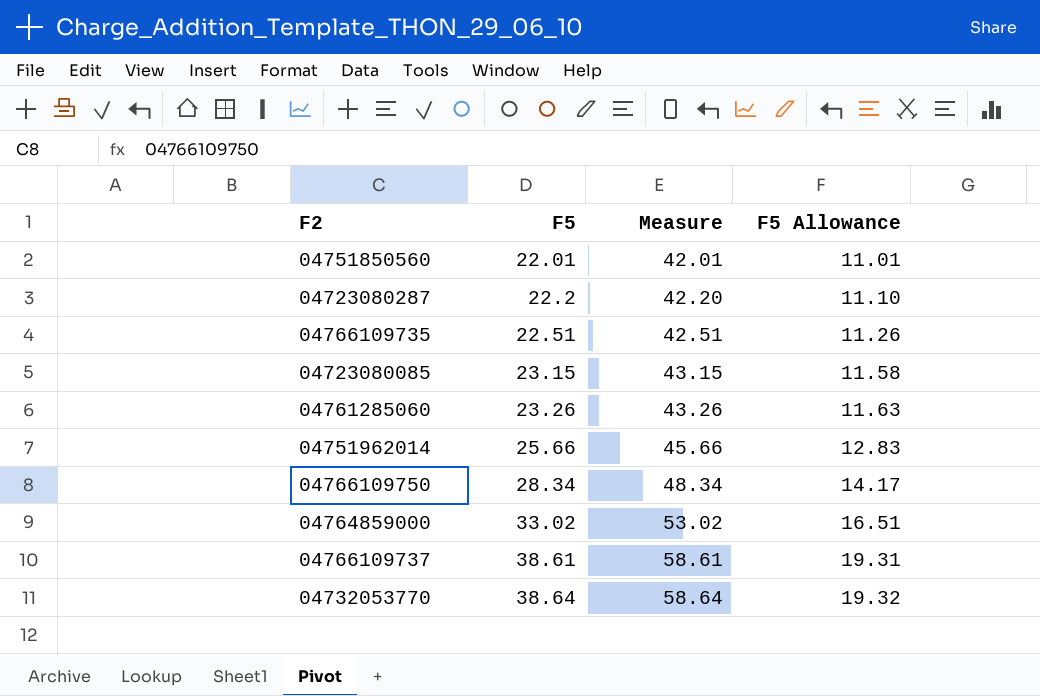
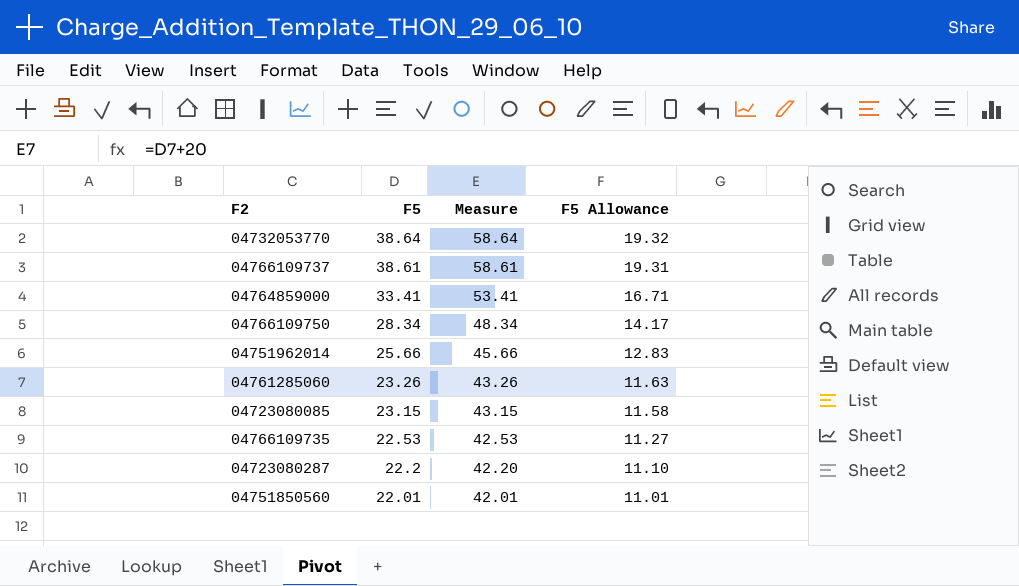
row order: F5 ascending -> F5 descending
04764859000 | F5: 33.02 -> 33.41
04764859000 | Measure: 53.02 -> 53.41
04764859000 | F5 Allowance: 16.51 -> 16.71
04766109735 | F5: 22.51 -> 22.53
04766109735 | Measure: 42.51 -> 42.53
04766109735 | F5 Allowance: 11.26 -> 11.27

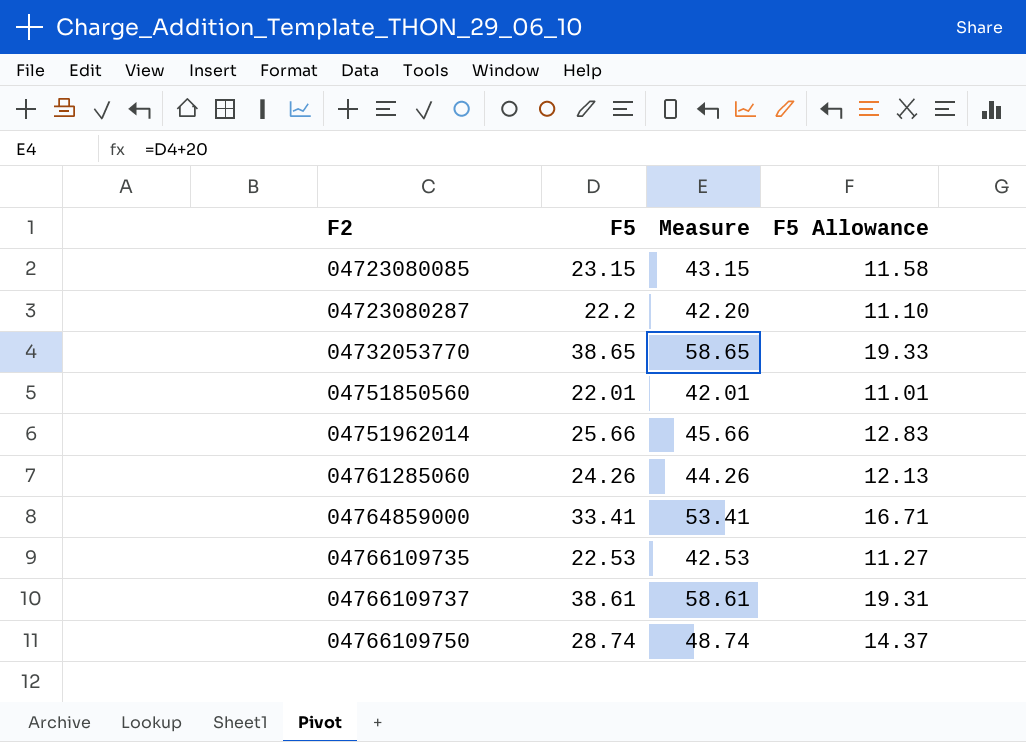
row order: F5 descending -> F2 ascending
04732053770 | F5: 38.64 -> 38.65
04732053770 | Measure: 58.64 -> 58.65
04732053770 | F5 Allowance: 19.32 -> 19.33
04761285060 | F5: 23.26 -> 24.26
04761285060 | Measure: 43.26 -> 44.26
04761285060 | F5 Allowance: 11.63 -> 12.13
04766109750 | F5: 28.34 -> 28.74
04766109750 | Measure: 48.34 -> 48.74
04766109750 | F5 Allowance: 14.17 -> 14.37

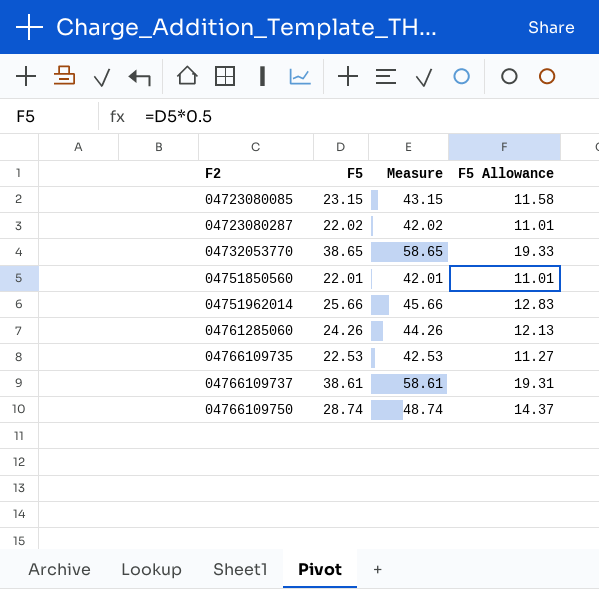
row 04764859000: 33.41 | 53.41 | 16.71 -> none
04723080287 | F5: 22.2 -> 22.02
04723080287 | Measure: 42.20 -> 42.02
04723080287 | F5 Allowance: 11.10 -> 11.01

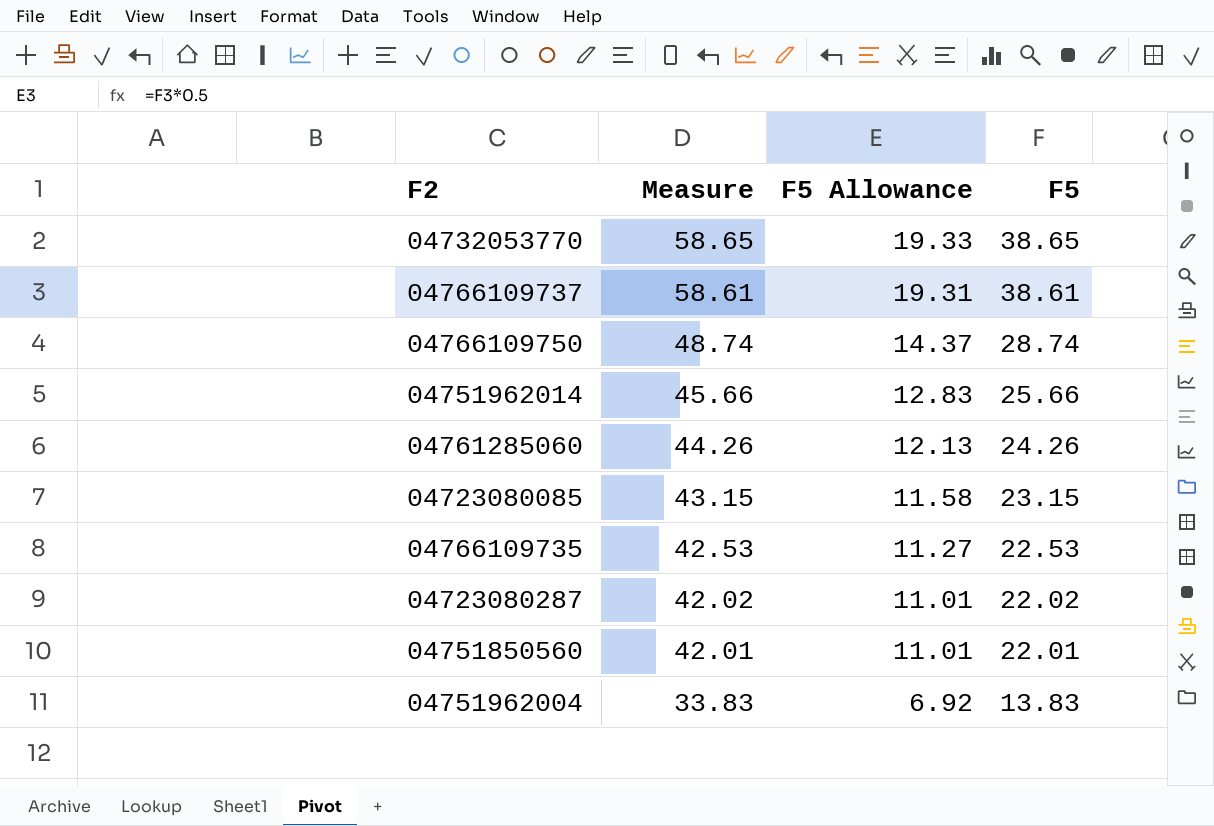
row order: F2 ascending -> Measure descending
column F5 | position: 2 -> 4
row 04751962004: none -> 33.83 | 6.92 | 13.83

